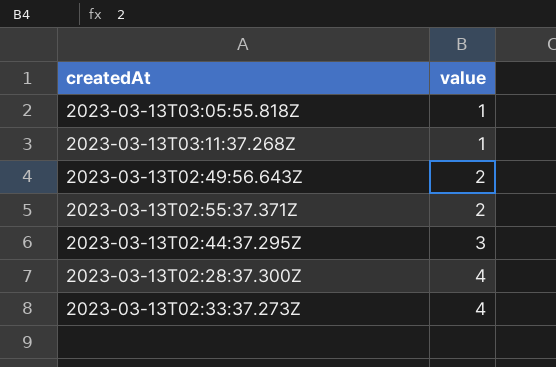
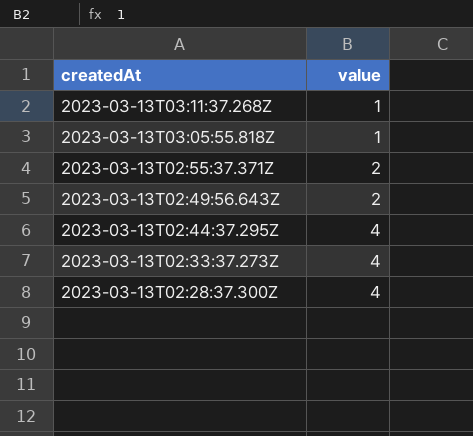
row order: value ascending -> createdAt descending
2023-03-13T02:44:37.295Z | value: 3 -> 4

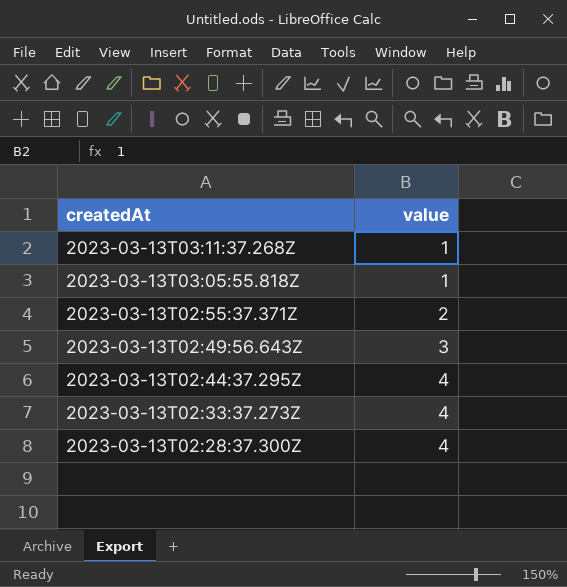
2023-03-13T02:49:56.643Z | value: 2 -> 3

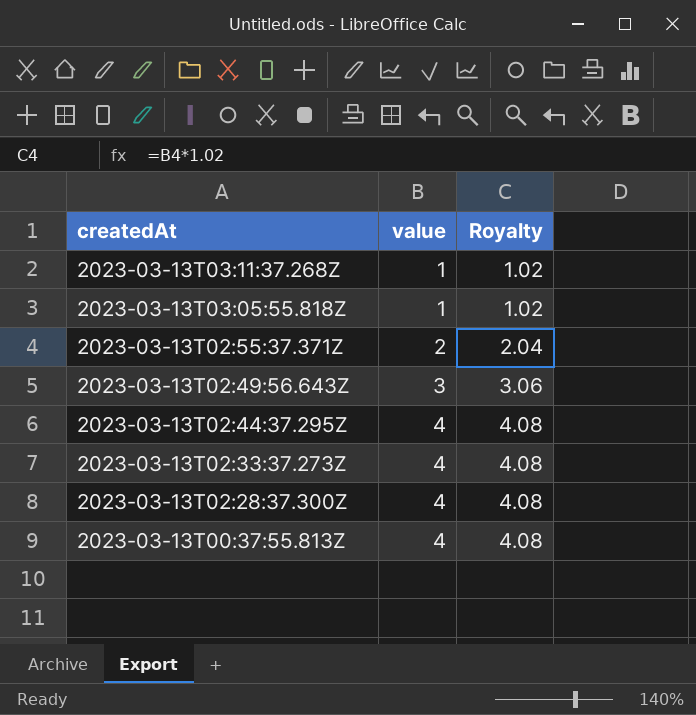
column Royalty | formula: none -> [value] * 1.02
row 2023-03-13T00:37:55.813Z: none -> 4 | 4.08

